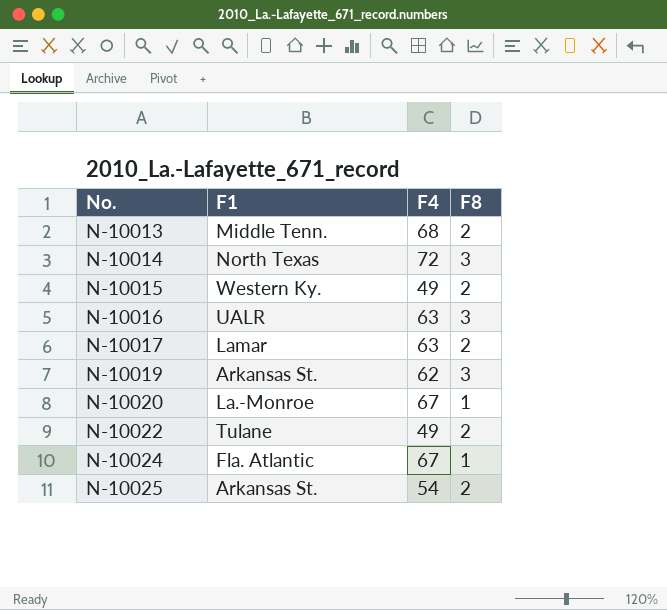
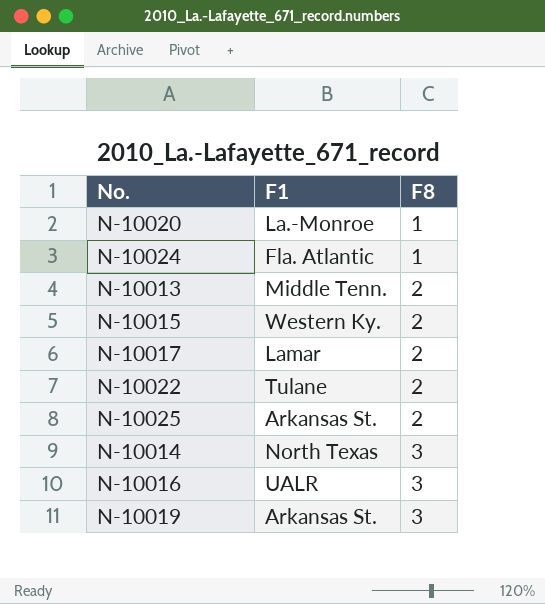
row order: No. ascending -> F8 ascending
column F4 | position: 3 -> none

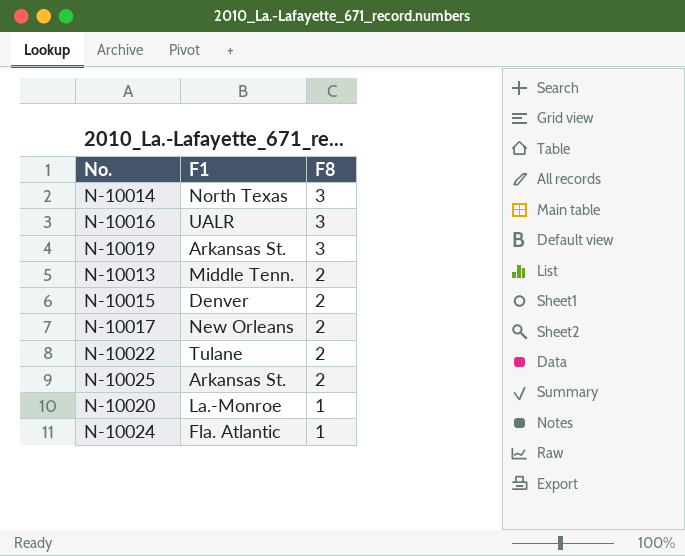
row order: F8 ascending -> F8 descending
N-10015 | F1: Western Ky. -> Denver
N-10017 | F1: Lamar -> New Orleans

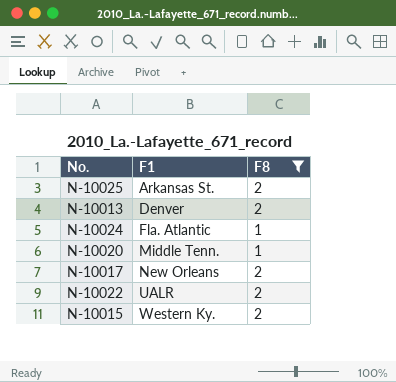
filter: none -> F8 != 3
row order: F8 descending -> F1 ascending
N-10013 | F1: Middle Tenn. -> Denver
N-10020 | F1: La.-Monroe -> Middle Tenn.
N-10022 | F1: Tulane -> UALR
N-10015 | F1: Denver -> Western Ky.

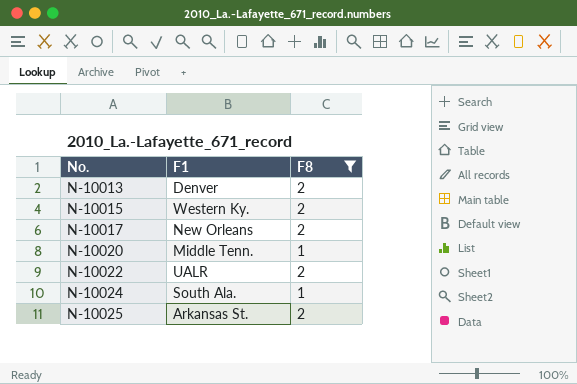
row order: F1 ascending -> No. ascending
N-10024 | F1: Fla. Atlantic -> South Ala.

